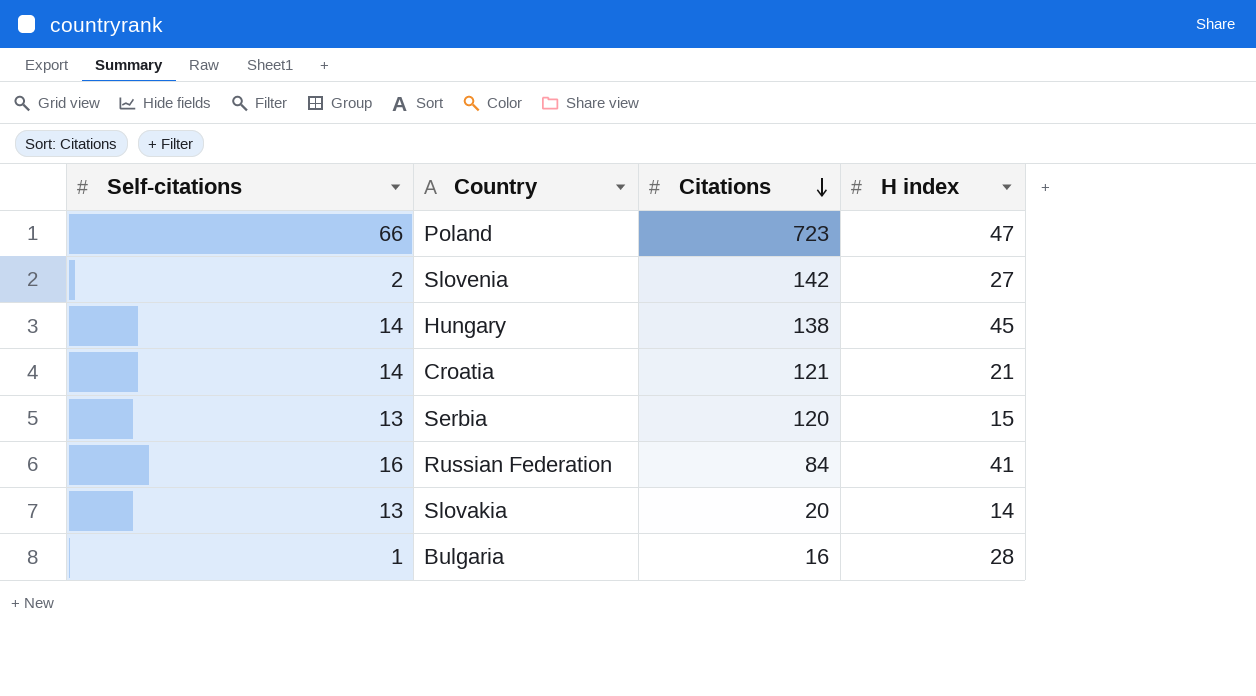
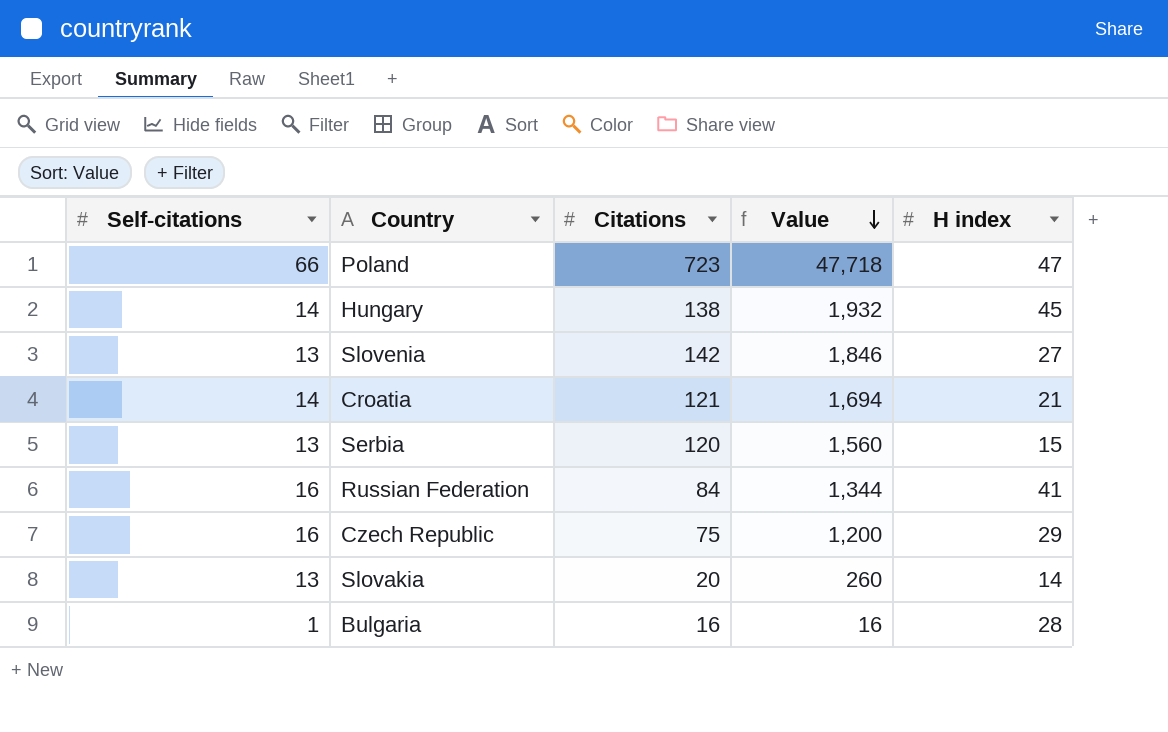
row order: Citations descending -> Value descending
column Value | formula: none -> [Self-citations] * [Citations]
Slovenia | Self-citations: 2 -> 13
row Czech Republic: none -> 16 | 75 | 1,200 | 29

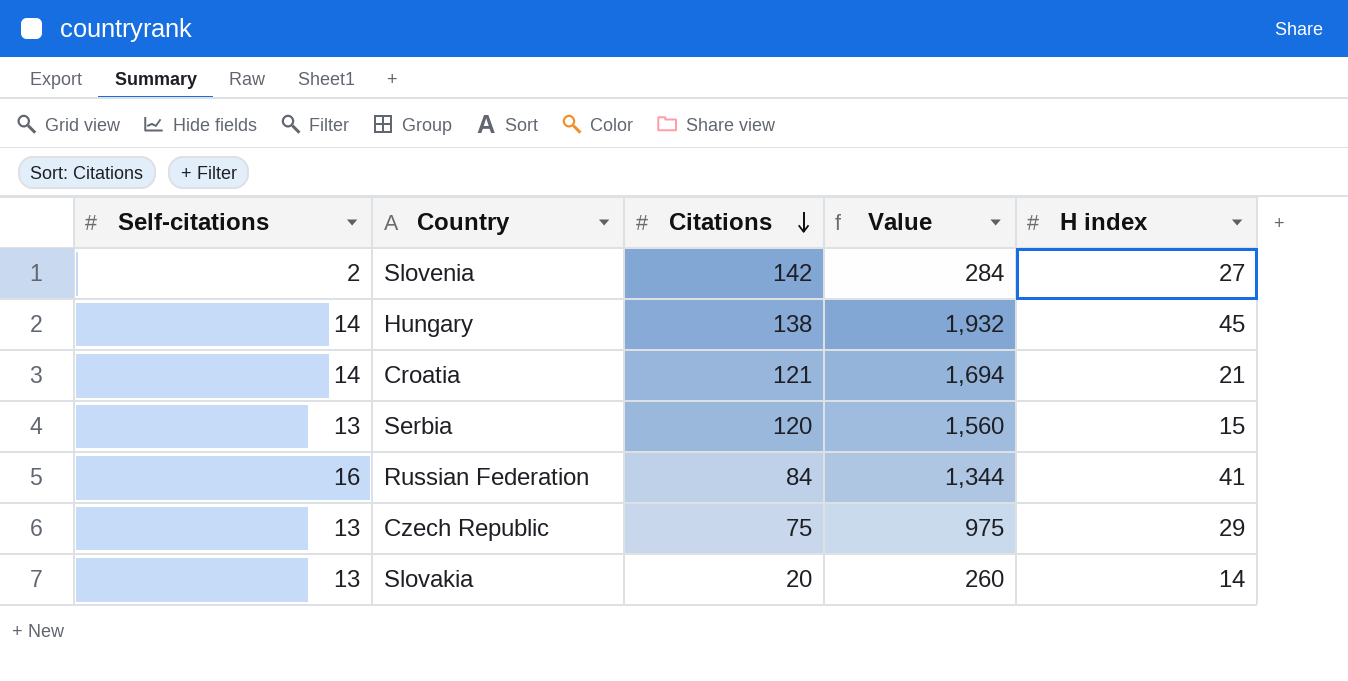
row order: Value descending -> Citations descending
row Poland: 66 | 723 | 47,718 | 47 -> none
row Bulgaria: 1 | 16 | 16 | 28 -> none
Slovenia | Self-citations: 13 -> 2
Slovenia | Value: 1,846 -> 284
Czech Republic | Self-citations: 16 -> 13
Czech Republic | Value: 1,200 -> 975

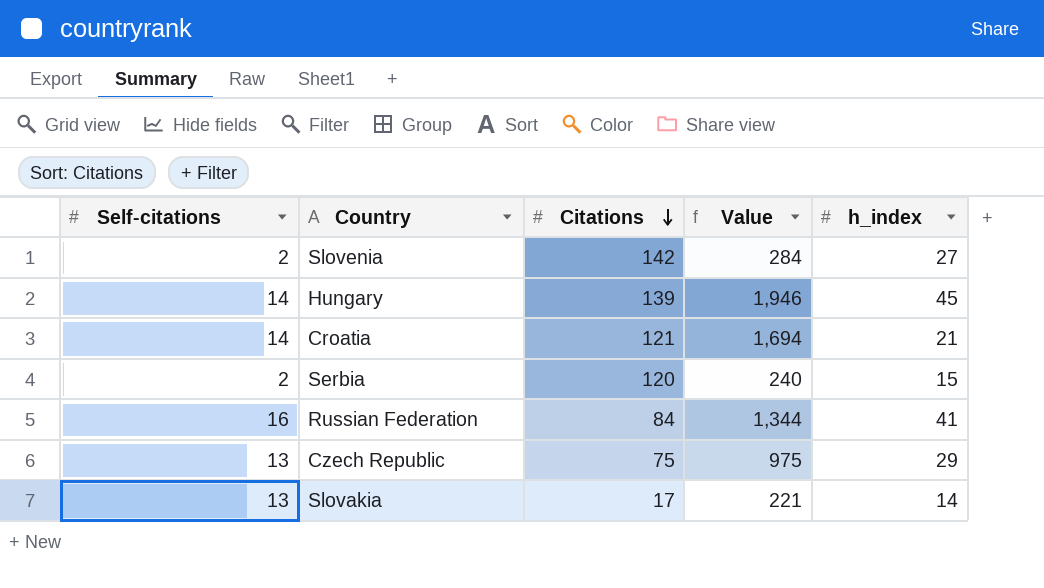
column name: H index -> h_index
Hungary | Citations: 138 -> 139
Hungary | Value: 1,932 -> 1,946
Serbia | Self-citations: 13 -> 2
Serbia | Value: 1,560 -> 240
Slovakia | Citations: 20 -> 17
Slovakia | Value: 260 -> 221

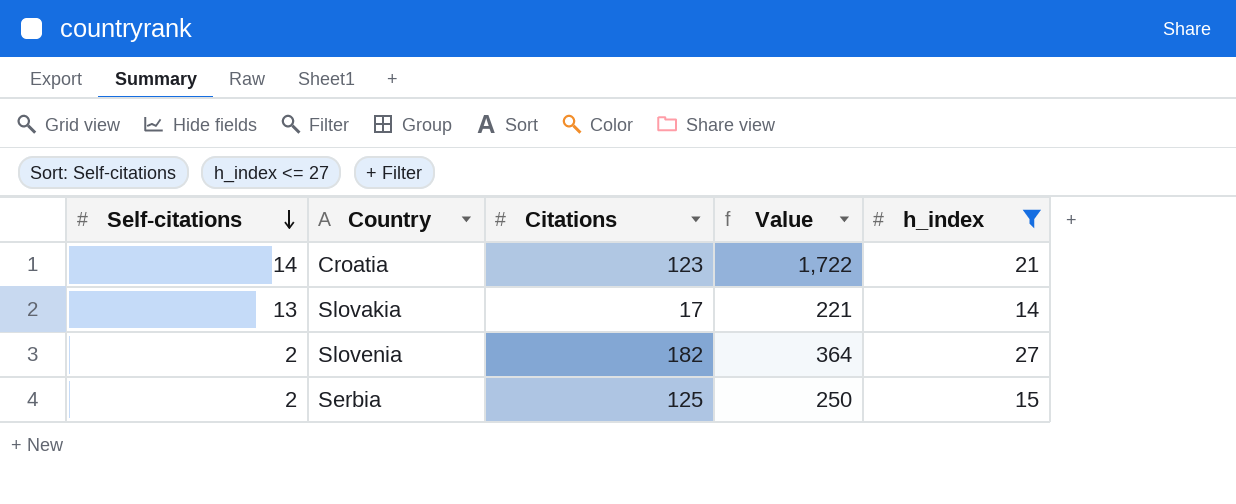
filter: none -> h_index <= 27
row order: Citations descending -> Self-citations descending
Croatia | Citations: 121 -> 123
Croatia | Value: 1,694 -> 1,722
Slovenia | Citations: 142 -> 182
Slovenia | Value: 284 -> 364
Serbia | Citations: 120 -> 125
Serbia | Value: 240 -> 250

